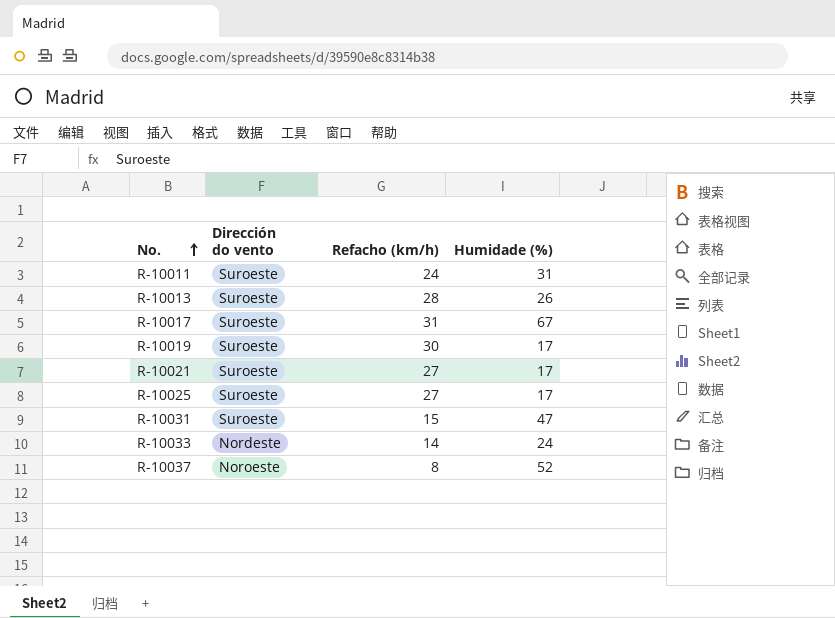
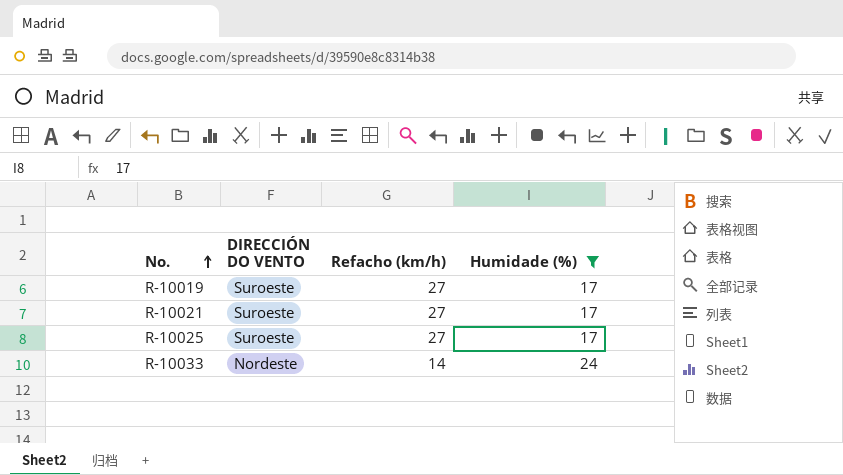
filter: none -> Humidade (%) <= 24
column name: Dirección do vento -> DIRECCIÓN DO VENTO
R-10019 | Refacho (km/h): 30 -> 27

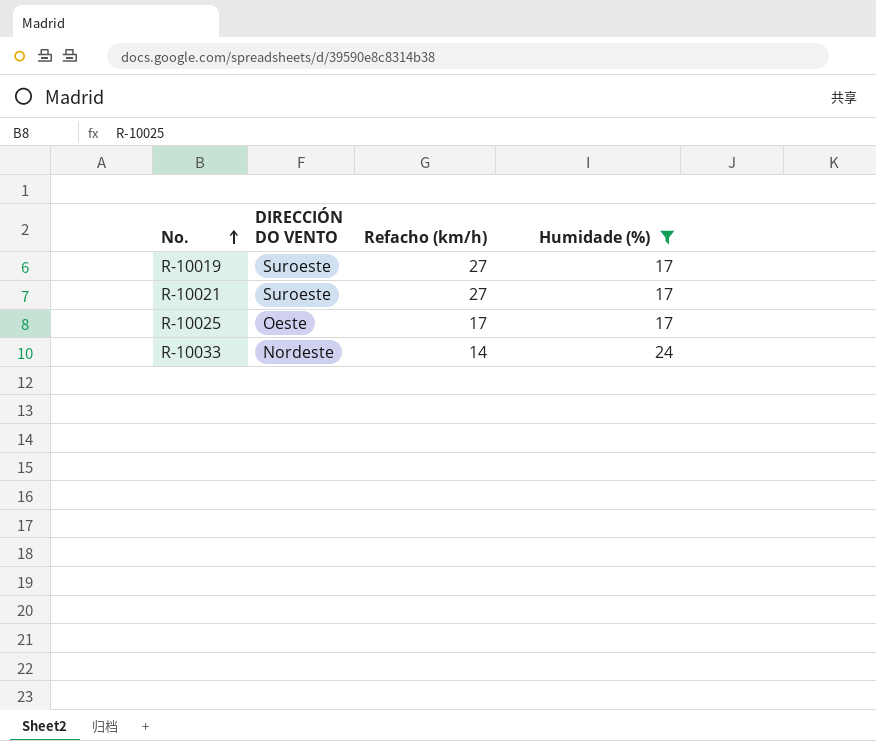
R-10025 | DIRECCIÓN DO VENTO: Suroeste -> Oeste
R-10025 | Refacho (km/h): 27 -> 17

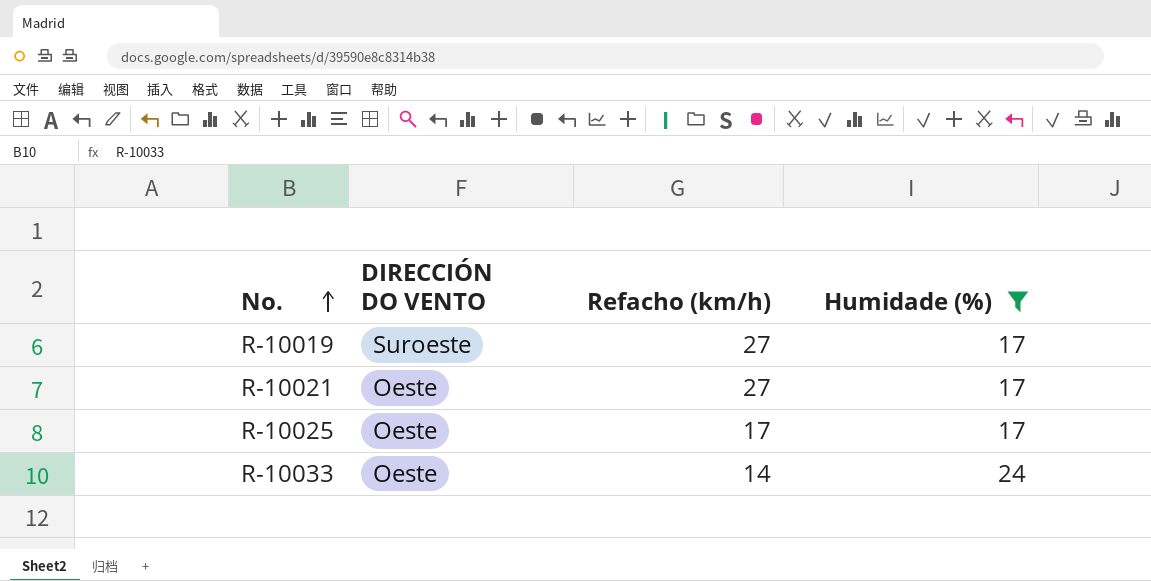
R-10021 | DIRECCIÓN DO VENTO: Suroeste -> Oeste
R-10033 | DIRECCIÓN DO VENTO: Nordeste -> Oeste

